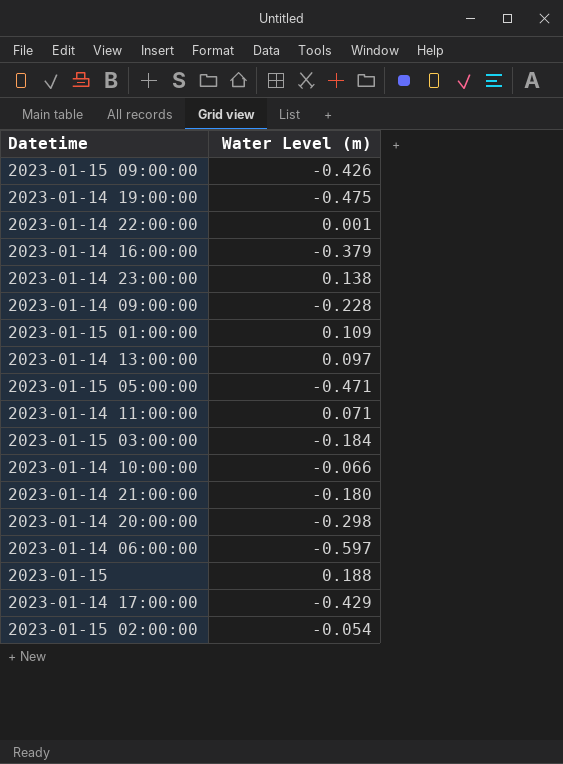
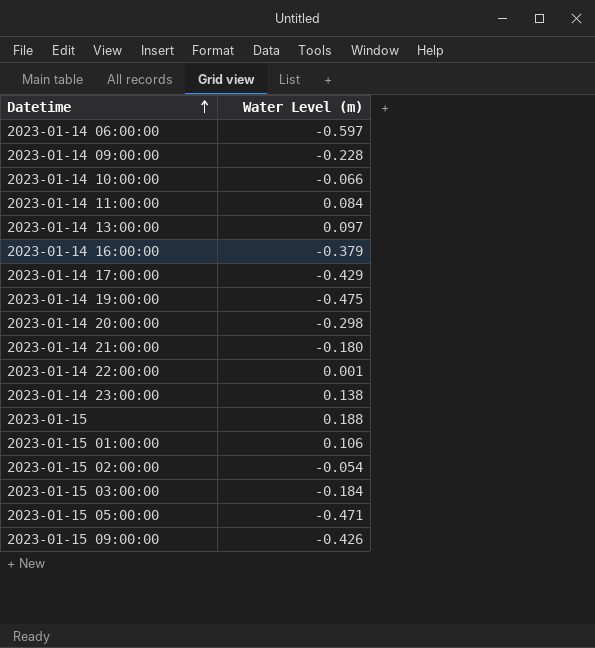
row order: none -> Datetime ascending
2023-01-14 11:00:00 | Water Level (m): 0.071 -> 0.084
2023-01-15 01:00:00 | Water Level (m): 0.109 -> 0.106

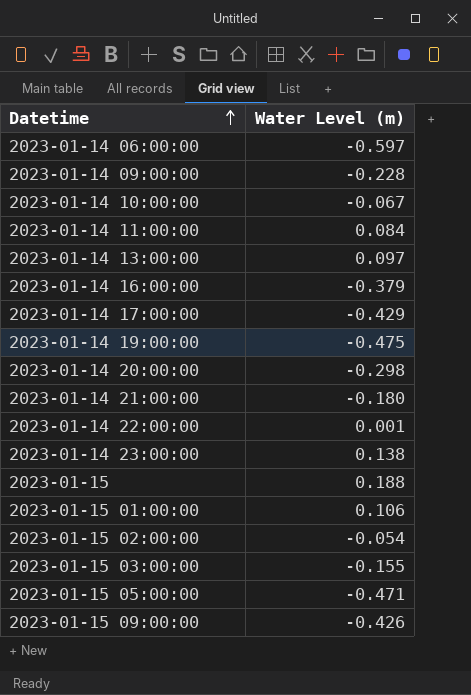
2023-01-14 10:00:00 | Water Level (m): -0.066 -> -0.067
2023-01-15 03:00:00 | Water Level (m): -0.184 -> -0.155

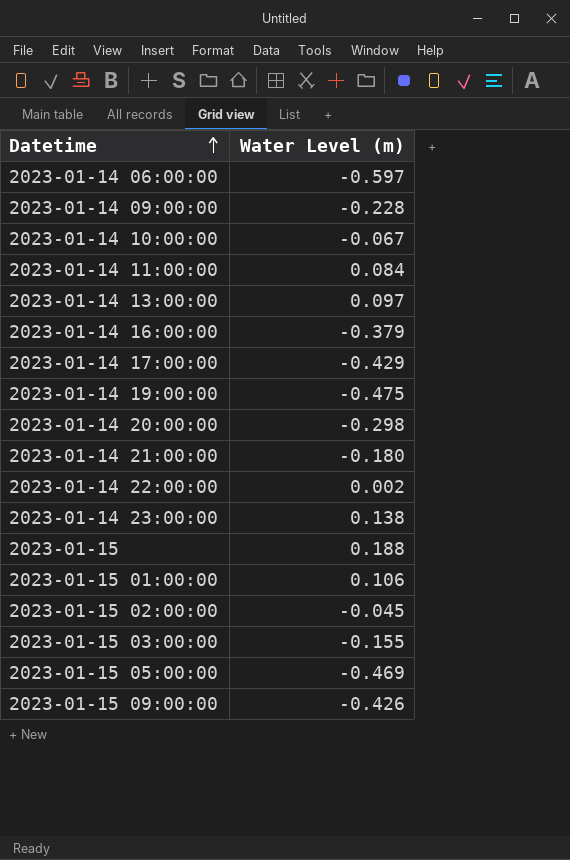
2023-01-14 22:00:00 | Water Level (m): 0.001 -> 0.002
2023-01-15 02:00:00 | Water Level (m): -0.054 -> -0.045
2023-01-15 05:00:00 | Water Level (m): -0.471 -> -0.469

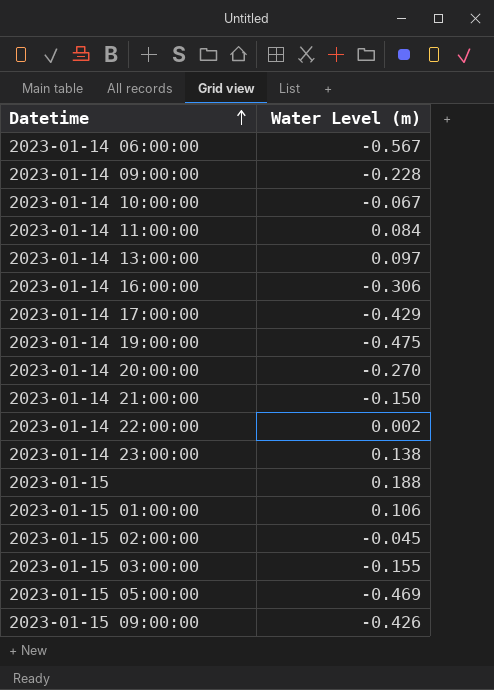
2023-01-14 06:00:00 | Water Level (m): -0.597 -> -0.567
2023-01-14 16:00:00 | Water Level (m): -0.379 -> -0.306
2023-01-14 20:00:00 | Water Level (m): -0.298 -> -0.270
2023-01-14 21:00:00 | Water Level (m): -0.180 -> -0.150

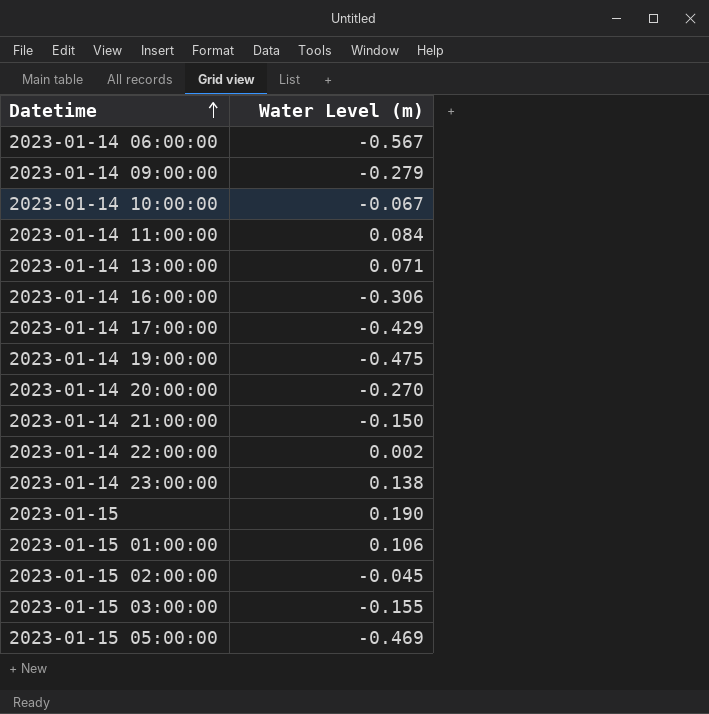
row 2023-01-15 09:00:00: -0.426 -> none
2023-01-14 09:00:00 | Water Level (m): -0.228 -> -0.279
2023-01-14 13:00:00 | Water Level (m): 0.097 -> 0.071
2023-01-15 | Water Level (m): 0.188 -> 0.190

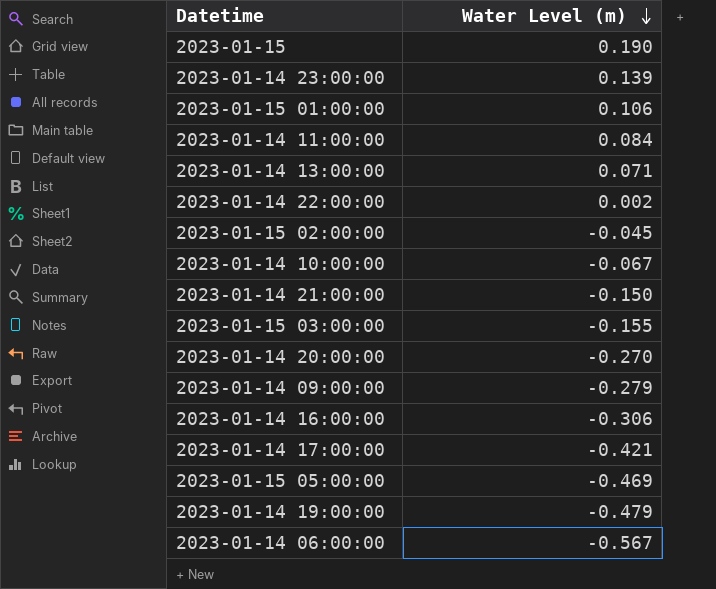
row order: Datetime ascending -> Water Level (m) descending
2023-01-14 23:00:00 | Water Level (m): 0.138 -> 0.139
2023-01-14 17:00:00 | Water Level (m): -0.429 -> -0.421
2023-01-14 19:00:00 | Water Level (m): -0.475 -> -0.479

